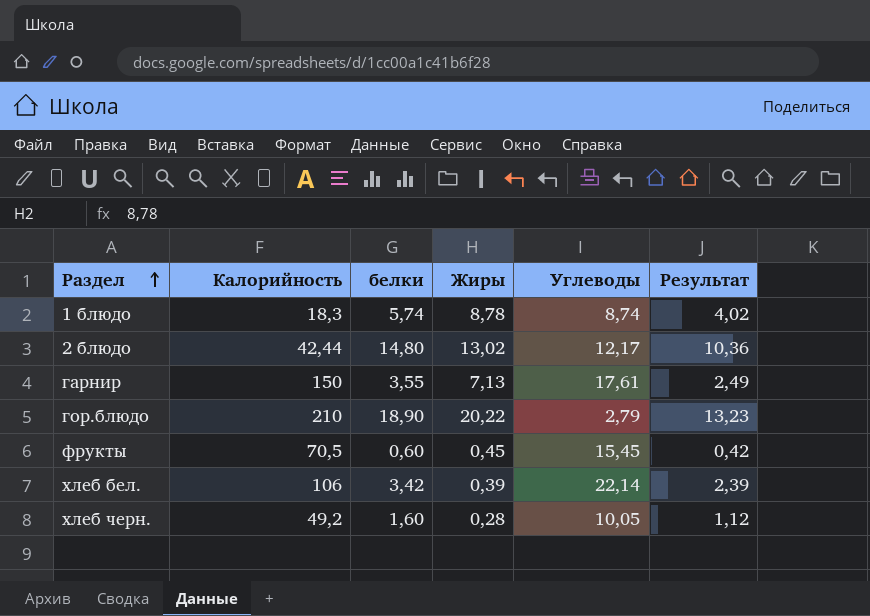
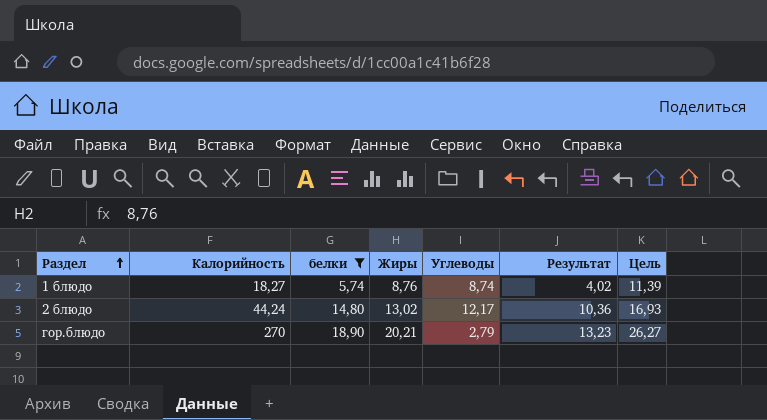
filter: none -> белки >= 5,74
column Цель | formula: none -> [Жиры] * 1,3
1 блюдо | Калорийность: 18,3 -> 18,27
1 блюдо | Жиры: 8,78 -> 8,76
2 блюдо | Калорийность: 42,44 -> 44,24
гор.блюдо | Калорийность: 210 -> 270
гор.блюдо | Жиры: 20,22 -> 20,21

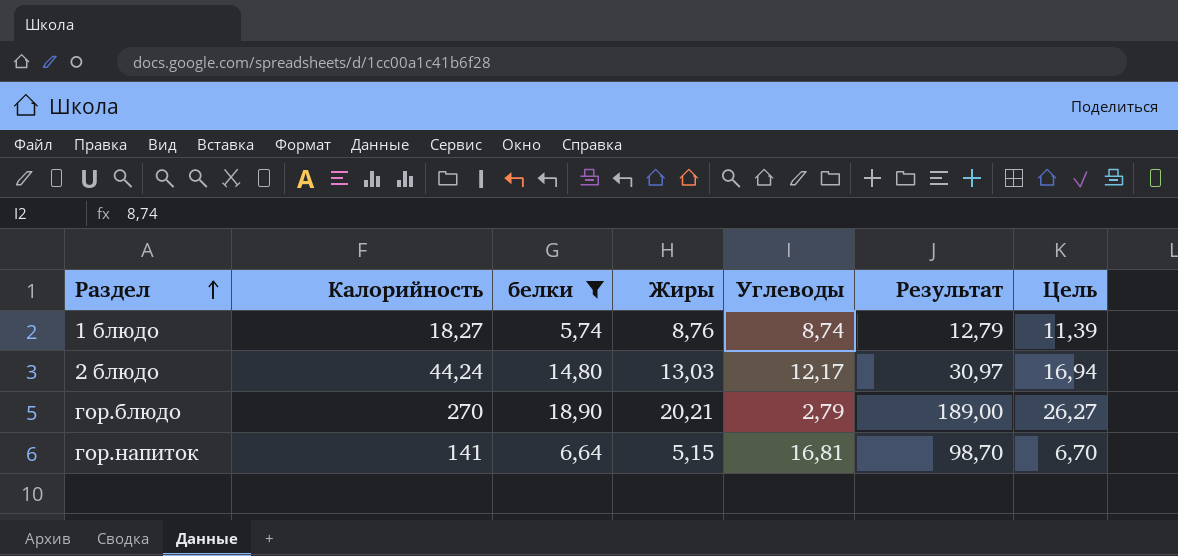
column Результат | formula: [белки] * 0,7 -> [Калорийность] * 0,7
2 блюдо | Жиры: 13,02 -> 13,03
2 блюдо | Цель: 16,93 -> 16,94
row гор.напиток: none -> 141 | 6,64 | 5,15 | 16,81 | 98,70 | 6,70

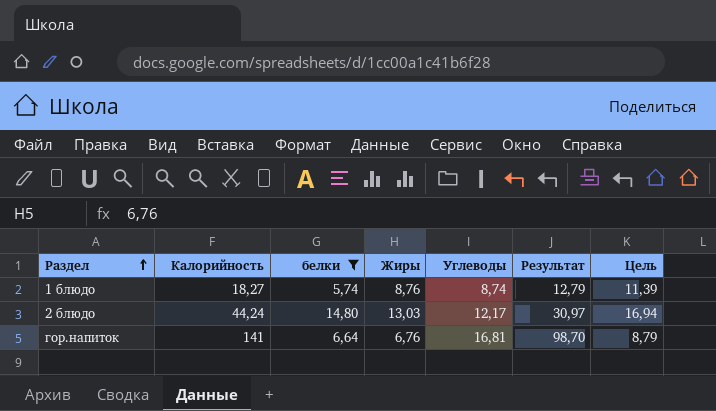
row гор.блюдо: 270 | 18,90 | 20,21 | 2,79 | 189,00 | 26,27 -> none
гор.напиток | Жиры: 5,15 -> 6,76
гор.напиток | Цель: 6,70 -> 8,79

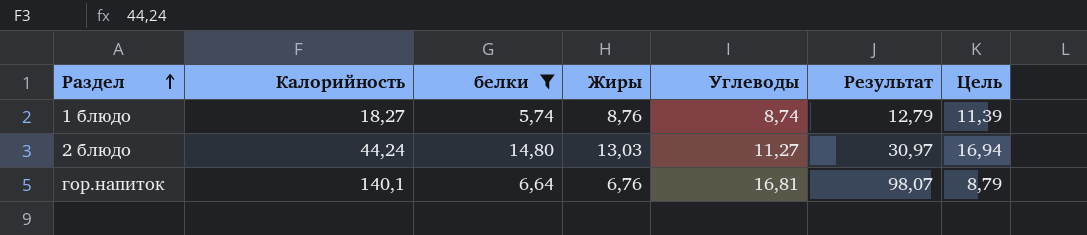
2 блюдо | Углеводы: 12,17 -> 11,27
гор.напиток | Калорийность: 141 -> 140,1
гор.напиток | Результат: 98,70 -> 98,07

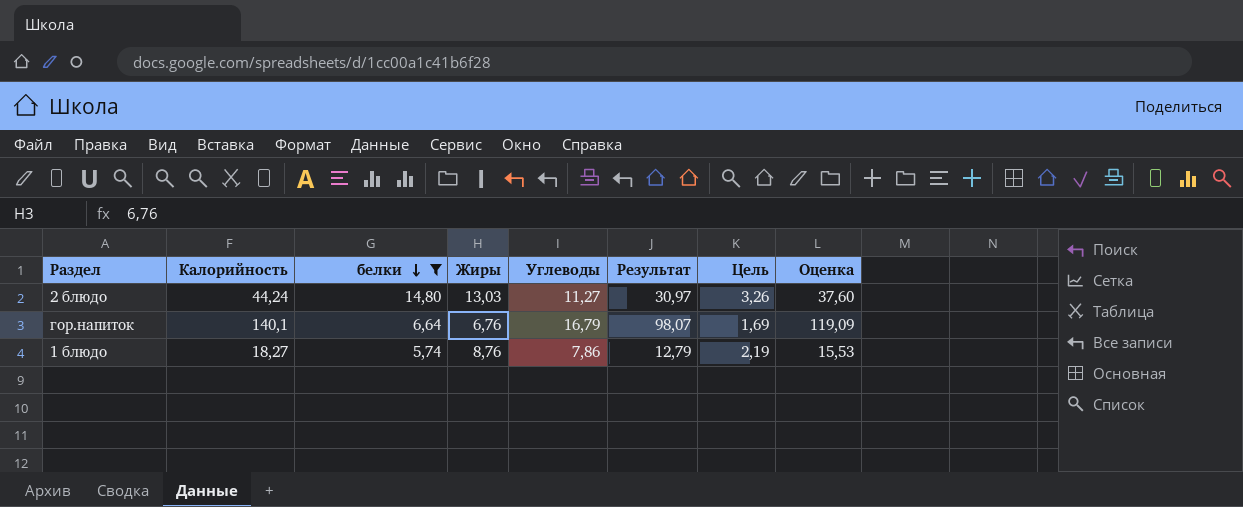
row order: Раздел ascending -> белки descending
column Цель | formula: [Жиры] * 1,3 -> [Жиры] * 0,25
column Оценка | formula: none -> [Калорийность] * 0,85
гор.напиток | Углеводы: 16,81 -> 16,79
1 блюдо | Углеводы: 8,74 -> 7,86

